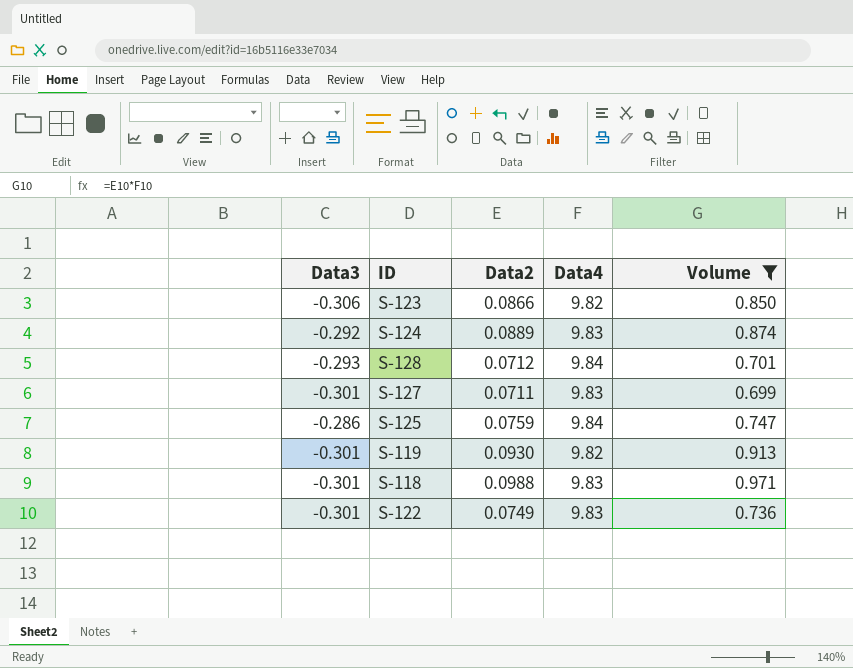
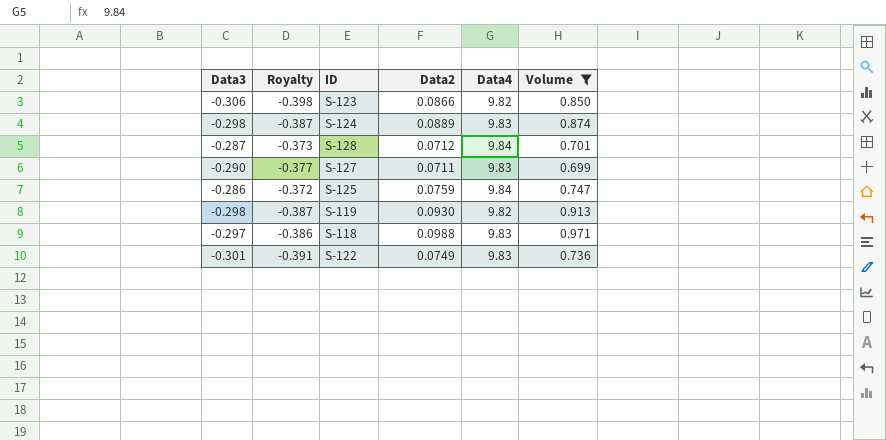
column Royalty | formula: none -> [Data3] * 1.3
S-124 | Data3: -0.292 -> -0.298
S-128 | Data3: -0.293 -> -0.287
S-127 | Data3: -0.301 -> -0.290
S-119 | Data3: -0.301 -> -0.298
S-118 | Data3: -0.301 -> -0.297

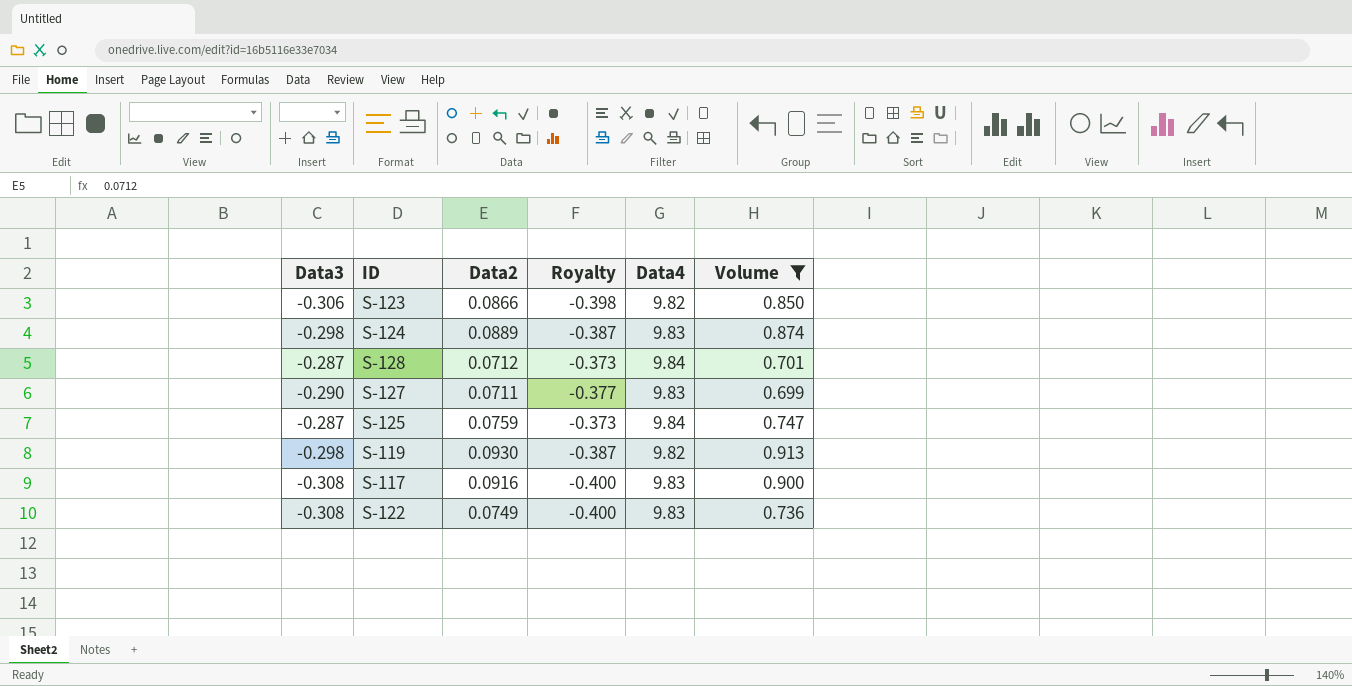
column Royalty | position: 2 -> 4
row S-118: -0.297 | -0.386 | 0.0988 | 9.83 | 0.971 -> none
S-125 | Data3: -0.286 -> -0.287
S-125 | Royalty: -0.372 -> -0.373
row S-117: none -> -0.308 | 0.0916 | -0.400 | 9.83 | 0.900
S-122 | Data3: -0.301 -> -0.308
S-122 | Royalty: -0.391 -> -0.400

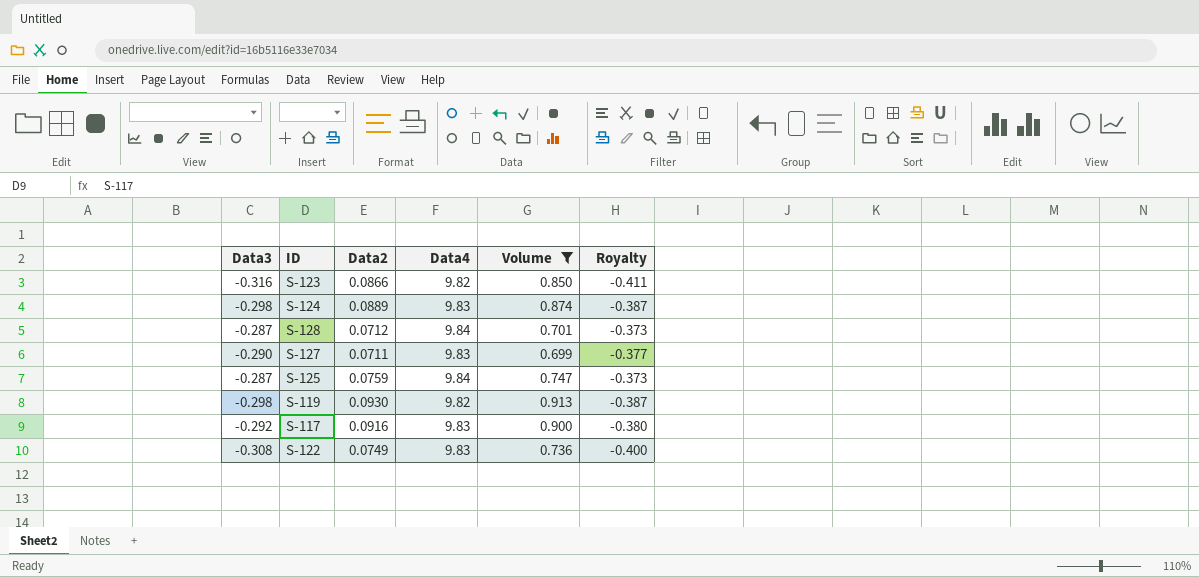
column Royalty | position: 4 -> 6
S-123 | Data3: -0.306 -> -0.316
S-123 | Royalty: -0.398 -> -0.411
S-117 | Data3: -0.308 -> -0.292
S-117 | Royalty: -0.400 -> -0.380

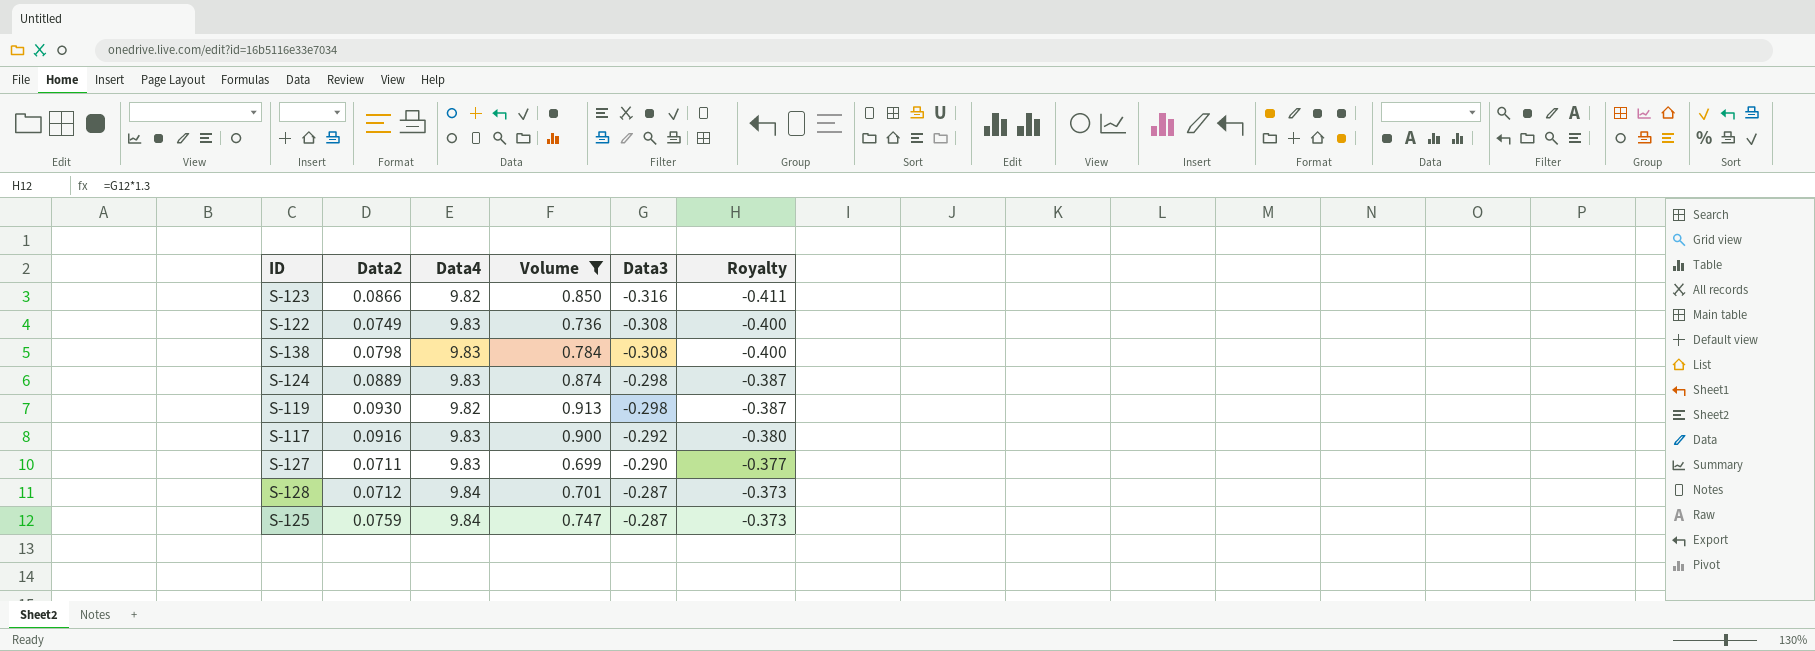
row order: none -> Data3 ascending
column Data3 | position: 1 -> 5
row S-138: none -> 0.0798 | 9.83 | 0.784 | -0.308 | -0.400

